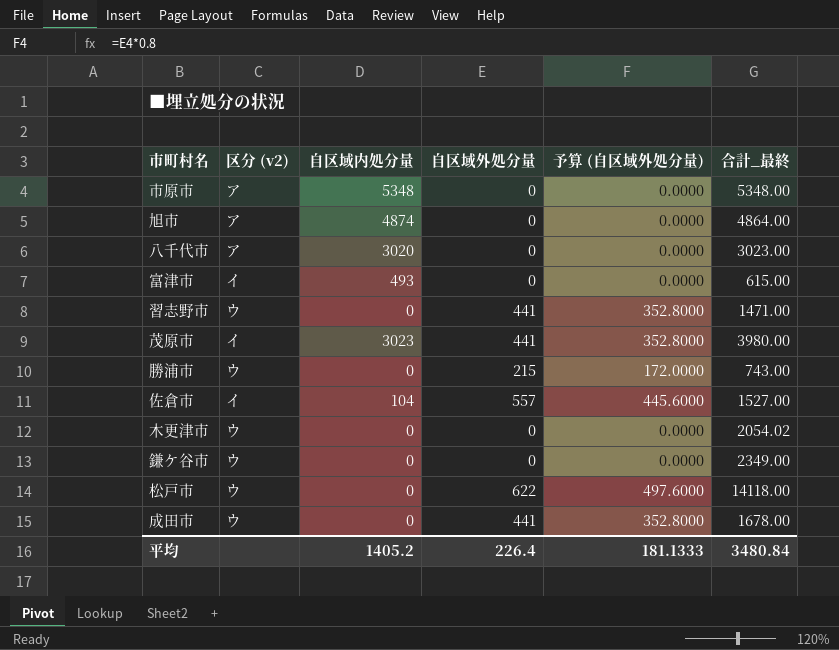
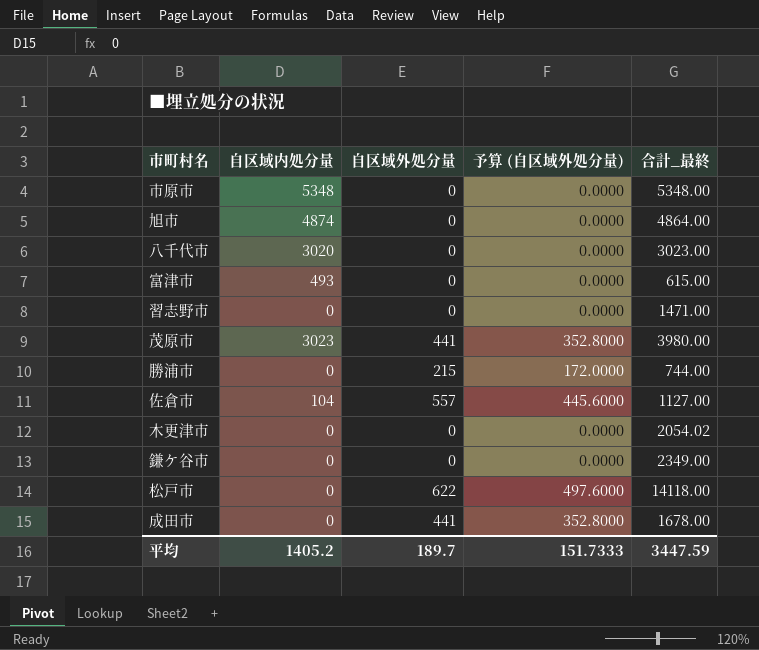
column 区分 (v2) | position: 2 -> none
習志野市 | 自区域外処分量: 441 -> 0
習志野市 | 予算 (自区域外処分量): 352.8000 -> 0.0000
勝浦市 | 合計_最終: 743.00 -> 744.00
佐倉市 | 合計_最終: 1527.00 -> 1127.00
平均 | 自区域外処分量: 226.4 -> 189.7
平均 | 予算 (自区域外処分量): 181.1333 -> 151.7333
平均 | 合計_最終: 3480.84 -> 3447.59

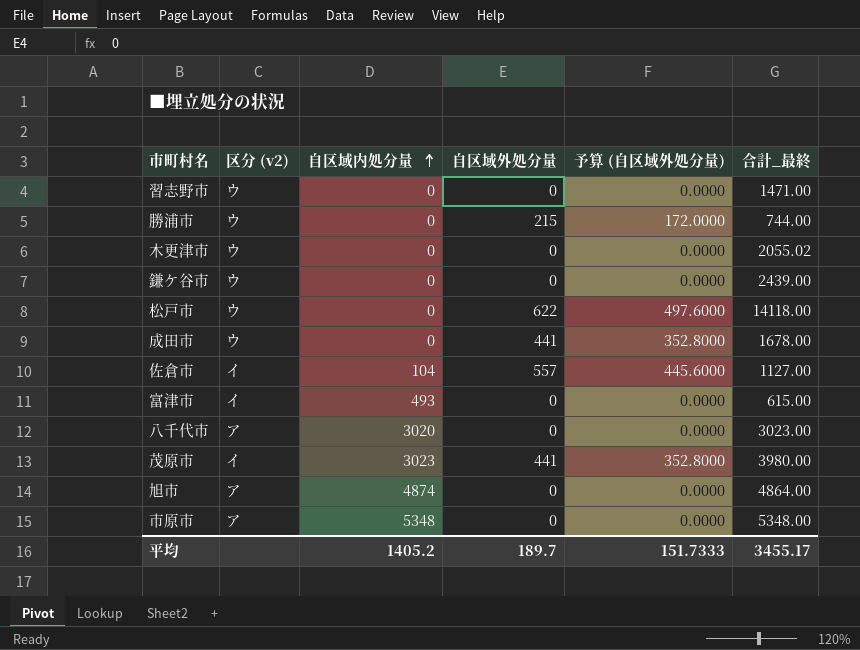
row order: none -> 自区域内処分量 ascending
column 区分 (v2) | position: none -> 2
木更津市 | 合計_最終: 2054.02 -> 2055.02
鎌ケ谷市 | 合計_最終: 2349.00 -> 2439.00
平均 | 合計_最終: 3447.59 -> 3455.17

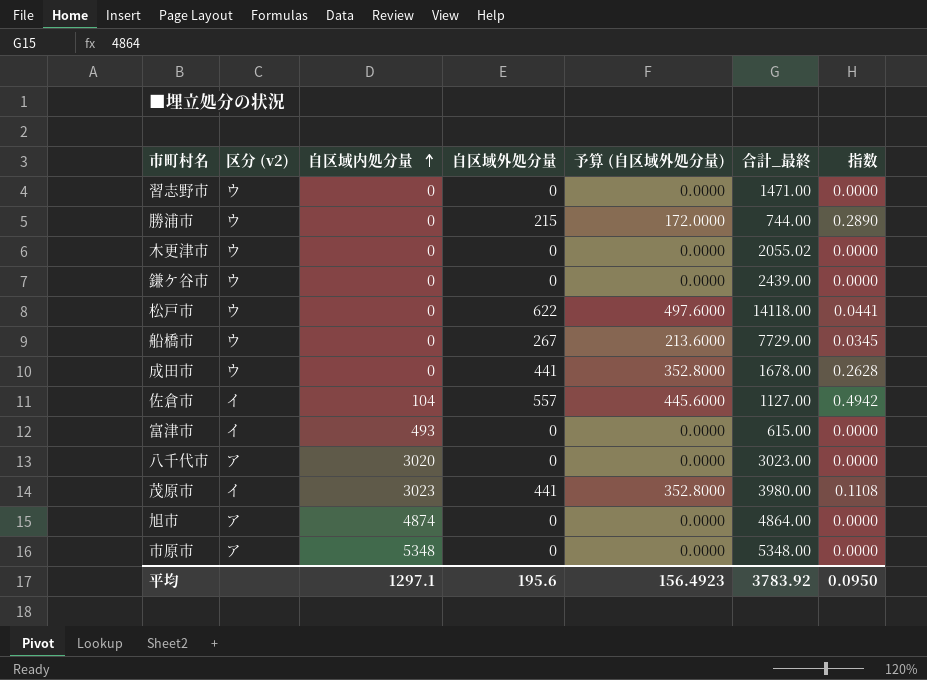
column 指数 | formula: none -> [自区域外処分量] / [合計_最終]
row 船橋市: none -> ウ | 0 | 267 | 213.6000 | 7729.00 | 0.0345
平均 | 自区域内処分量: 1405.2 -> 1297.1
平均 | 自区域外処分量: 189.7 -> 195.6
平均 | 予算 (自区域外処分量): 151.7333 -> 156.4923
平均 | 合計_最終: 3455.17 -> 3783.92

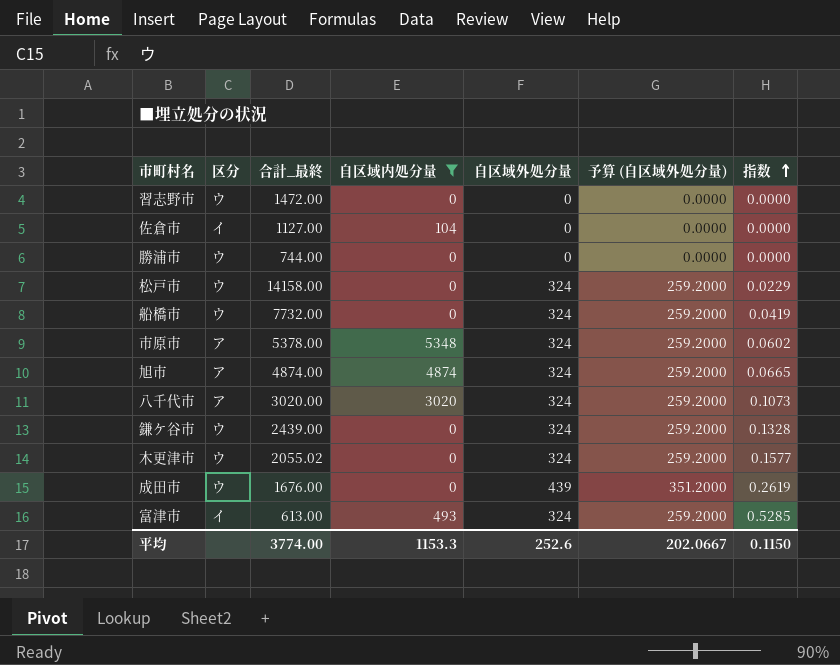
filter: none -> 自区域内処分量 != 3023
row order: 自区域内処分量 ascending -> 指数 ascending
column name: 区分 (v2) -> 区分
column 合計_最終 | position: 6 -> 3
習志野市 | 合計_最終: 1471.00 -> 1472.00
佐倉市 | 自区域外処分量: 557 -> 0
佐倉市 | 予算 (自区域外処分量): 445.6000 -> 0.0000
佐倉市 | 指数: 0.4942 -> 0.0000
勝浦市 | 自区域外処分量: 215 -> 0
勝浦市 | 予算 (自区域外処分量): 172.0000 -> 0.0000
勝浦市 | 指数: 0.2890 -> 0.0000
松戸市 | 合計_最終: 14118.00 -> 14158.00
松戸市 | 自区域外処分量: 622 -> 324
松戸市 | 予算 (自区域外処分量): 497.6000 -> 259.2000
松戸市 | 指数: 0.0441 -> 0.0229
船橋市 | 合計_最終: 7729.00 -> 7732.00
船橋市 | 自区域外処分量: 267 -> 324
船橋市 | 予算 (自区域外処分量): 213.6000 -> 259.2000
船橋市 | 指数: 0.0345 -> 0.0419
市原市 | 合計_最終: 5348.00 -> 5378.00
市原市 | 自区域外処分量: 0 -> 324
市原市 | 予算 (自区域外処分量): 0.0000 -> 259.2000
市原市 | 指数: 0.0000 -> 0.0602
旭市 | 合計_最終: 4864.00 -> 4874.00
旭市 | 自区域外処分量: 0 -> 324
旭市 | 予算 (自区域外処分量): 0.0000 -> 259.2000
旭市 | 指数: 0.0000 -> 0.0665
八千代市 | 合計_最終: 3023.00 -> 3020.00
八千代市 | 自区域外処分量: 0 -> 324
八千代市 | 予算 (自区域外処分量): 0.0000 -> 259.2000
八千代市 | 指数: 0.0000 -> 0.1073
鎌ケ谷市 | 自区域外処分量: 0 -> 324
鎌ケ谷市 | 予算 (自区域外処分量): 0.0000 -> 259.2000
鎌ケ谷市 | 指数: 0.0000 -> 0.1328
木更津市 | 自区域外処分量: 0 -> 324
木更津市 | 予算 (自区域外処分量): 0.0000 -> 259.2000
木更津市 | 指数: 0.0000 -> 0.1577
成田市 | 合計_最終: 1678.00 -> 1676.00
成田市 | 自区域外処分量: 441 -> 439
成田市 | 予算 (自区域外処分量): 352.8000 -> 351.2000
成田市 | 指数: 0.2628 -> 0.2619
富津市 | 合計_最終: 615.00 -> 613.00
富津市 | 自区域外処分量: 0 -> 324
富津市 | 予算 (自区域外処分量): 0.0000 -> 259.2000
富津市 | 指数: 0.0000 -> 0.5285
平均 | 合計_最終: 3783.92 -> 3774.00
平均 | 自区域内処分量: 1297.1 -> 1153.3
平均 | 自区域外処分量: 195.6 -> 252.6
平均 | 予算 (自区域外処分量): 156.4923 -> 202.0667
平均 | 指数: 0.0950 -> 0.1150

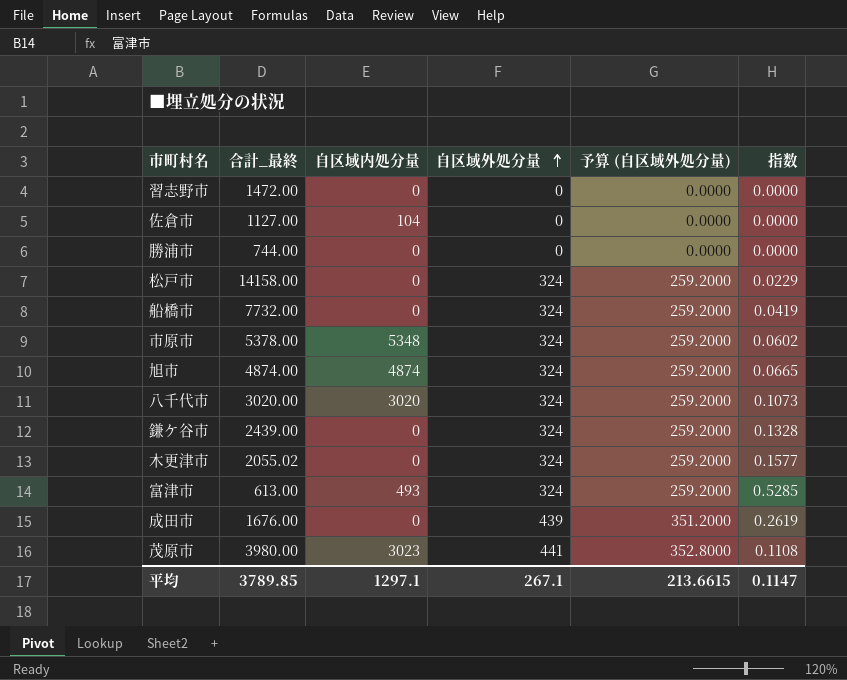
filter: 自区域内処分量 != 3023 -> none
row order: 指数 ascending -> 自区域外処分量 ascending
column 区分 | position: 2 -> none
平均 | 合計_最終: 3774.00 -> 3789.85
平均 | 自区域内処分量: 1153.3 -> 1297.1
平均 | 自区域外処分量: 252.6 -> 267.1
平均 | 予算 (自区域外処分量): 202.0667 -> 213.6615
平均 | 指数: 0.1150 -> 0.1147

